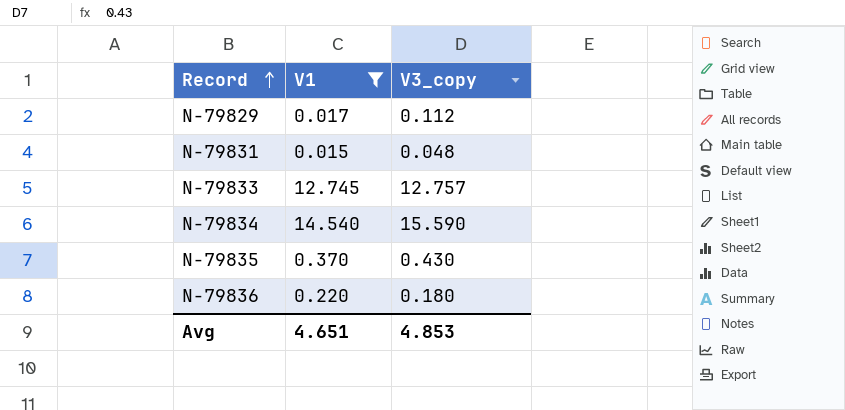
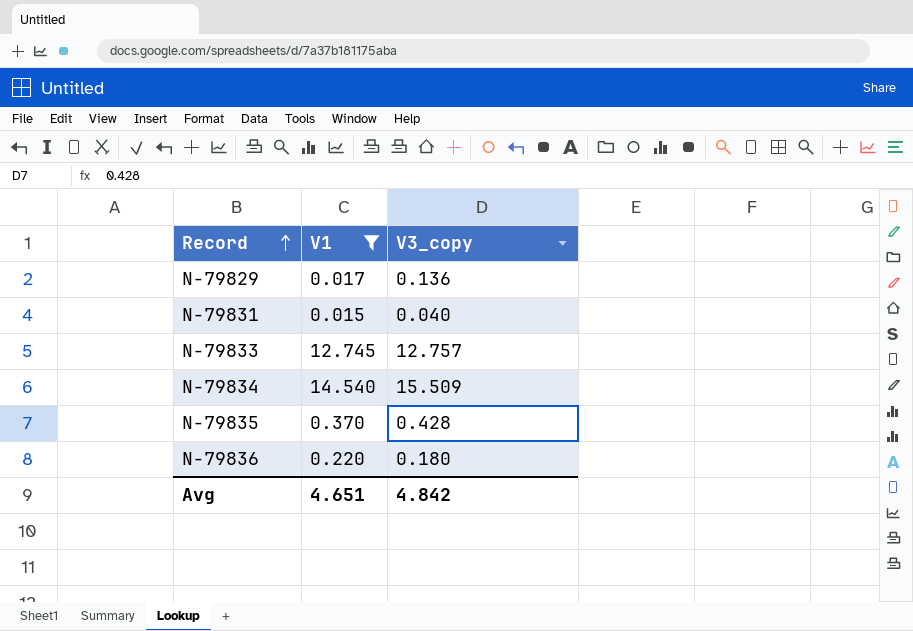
N-79829 | V3_copy: 0.112 -> 0.136
N-79831 | V3_copy: 0.048 -> 0.040
N-79834 | V3_copy: 15.590 -> 15.509
N-79835 | V3_copy: 0.430 -> 0.428
Avg | V3_copy: 4.853 -> 4.842

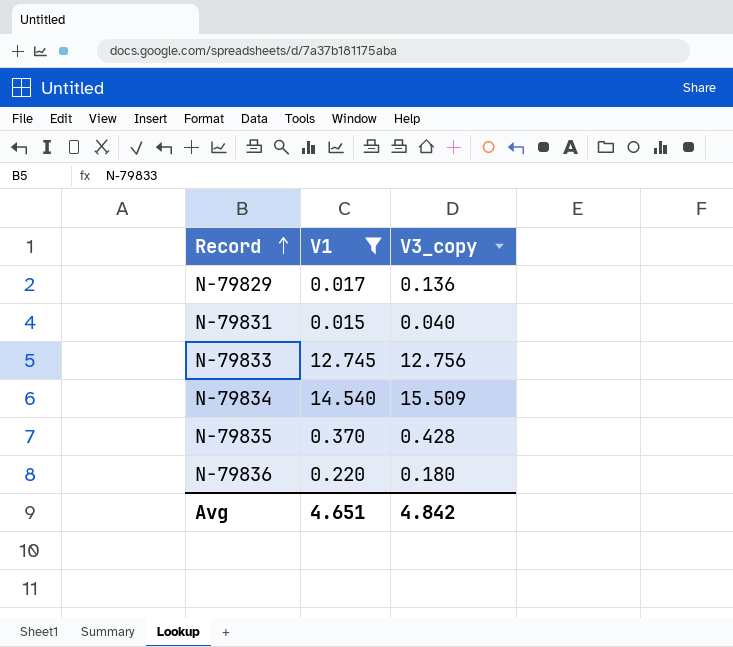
N-79833 | V3_copy: 12.757 -> 12.756

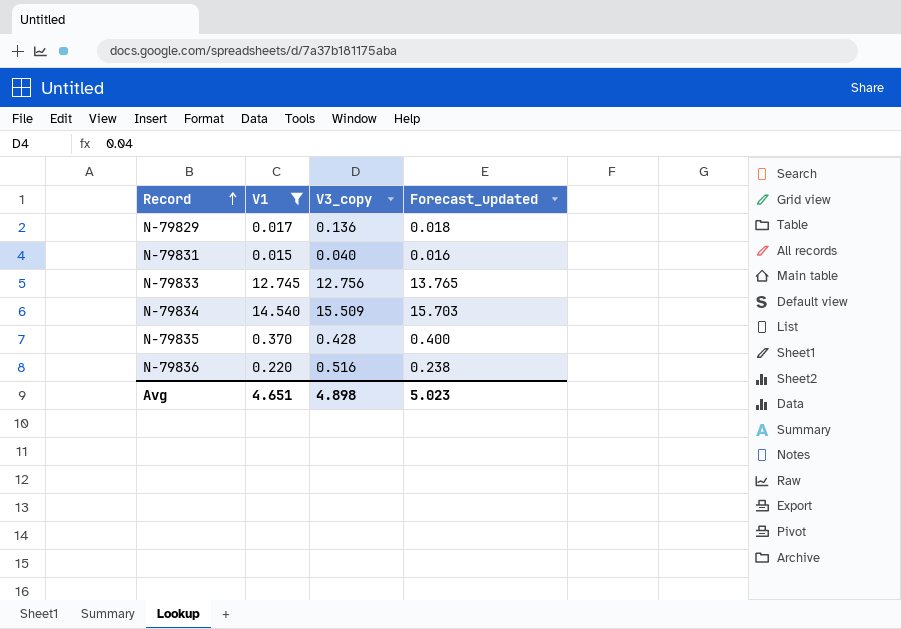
column Forecast_updated | formula: none -> [V1] * 1.08
N-79836 | V3_copy: 0.180 -> 0.516
Avg | V3_copy: 4.842 -> 4.898

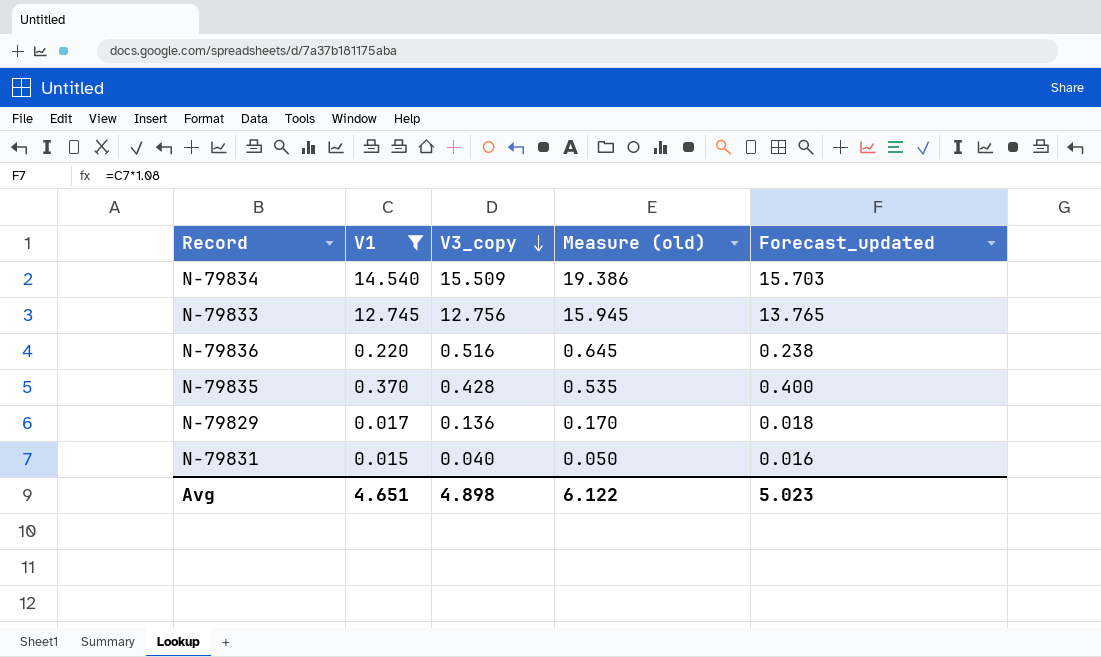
row order: Record ascending -> V3_copy descending
column Measure (old) | formula: none -> [V3_copy] * 1.25

